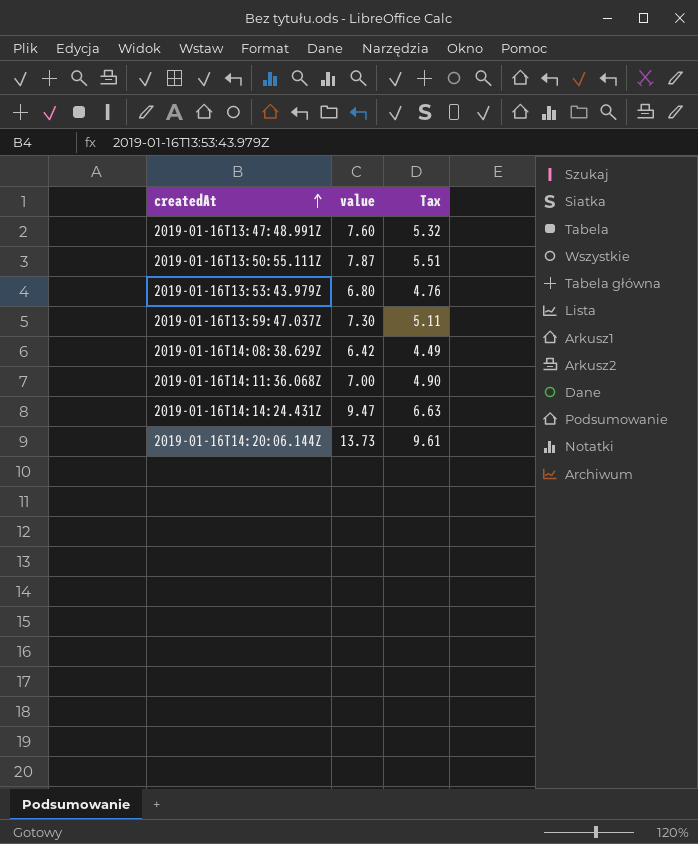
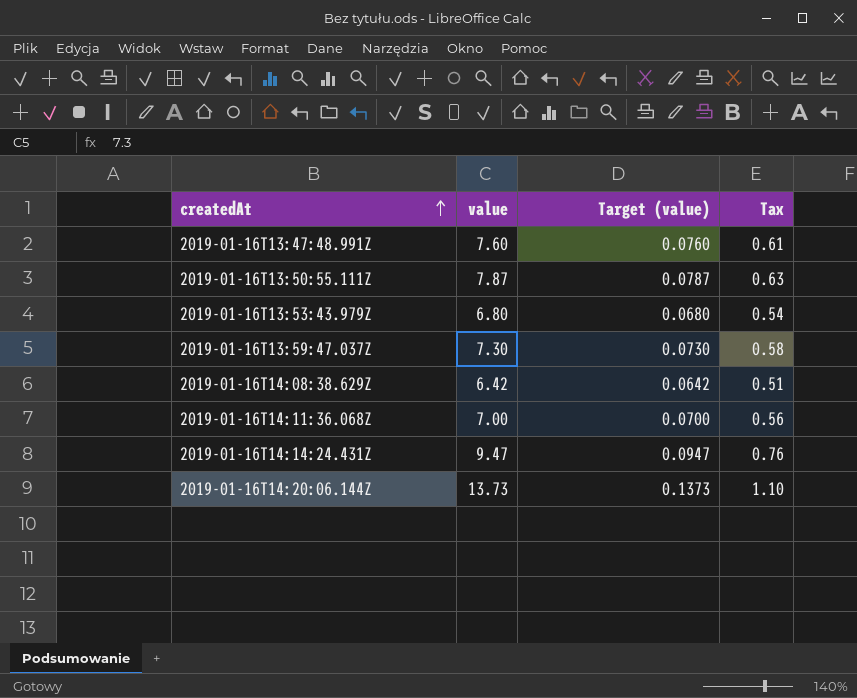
column Target (value) | formula: none -> [value] * 0.01
column Tax | formula: [value] * 0.7 -> [value] * 0.08

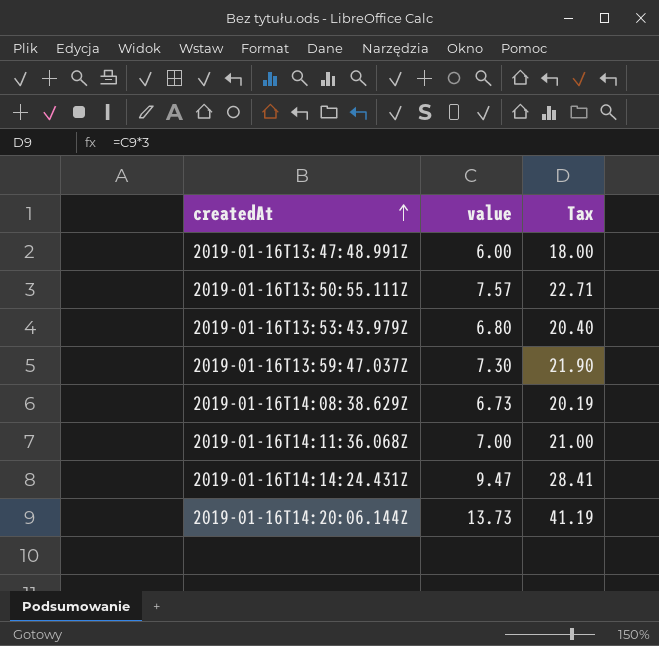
column Target (value) | formula: [value] * 0.01 -> none
column Tax | formula: [value] * 0.08 -> [value] * 3
2019-01-16T13:47:48.991Z | value: 7.60 -> 6.00
2019-01-16T13:50:55.111Z | value: 7.87 -> 7.57
2019-01-16T14:08:38.629Z | value: 6.42 -> 6.73

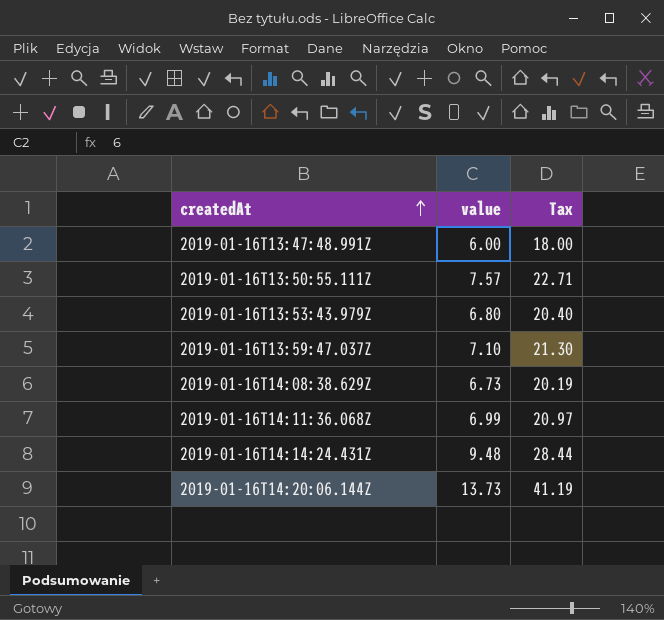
2019-01-16T13:59:47.037Z | value: 7.30 -> 7.10
2019-01-16T13:59:47.037Z | Tax: 21.90 -> 21.30
2019-01-16T14:11:36.068Z | value: 7.00 -> 6.99
2019-01-16T14:11:36.068Z | Tax: 21.00 -> 20.97
2019-01-16T14:14:24.431Z | value: 9.47 -> 9.48
2019-01-16T14:14:24.431Z | Tax: 28.41 -> 28.44

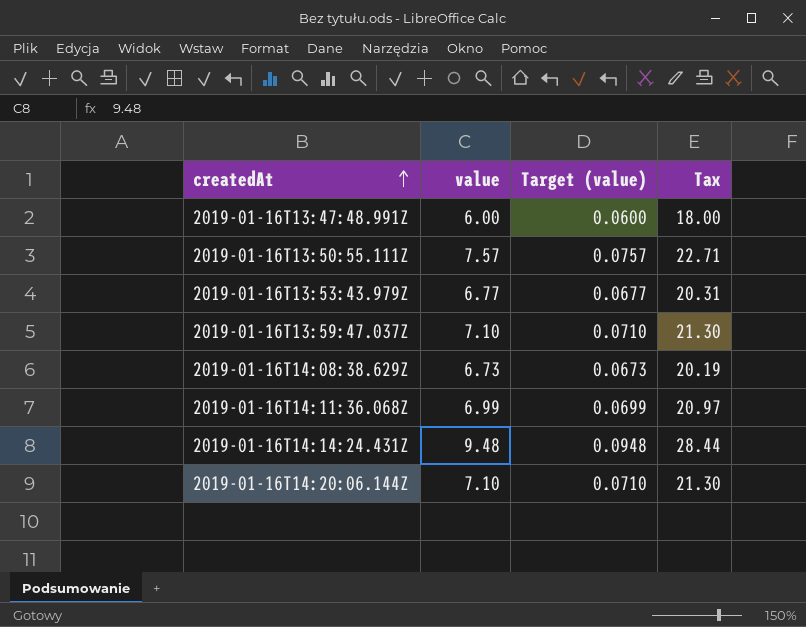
column Target (value) | formula: none -> [value] * 0.01
2019-01-16T13:53:43.979Z | value: 6.80 -> 6.77
2019-01-16T13:53:43.979Z | Tax: 20.40 -> 20.31
2019-01-16T14:20:06.144Z | value: 13.73 -> 7.10
2019-01-16T14:20:06.144Z | Tax: 41.19 -> 21.30

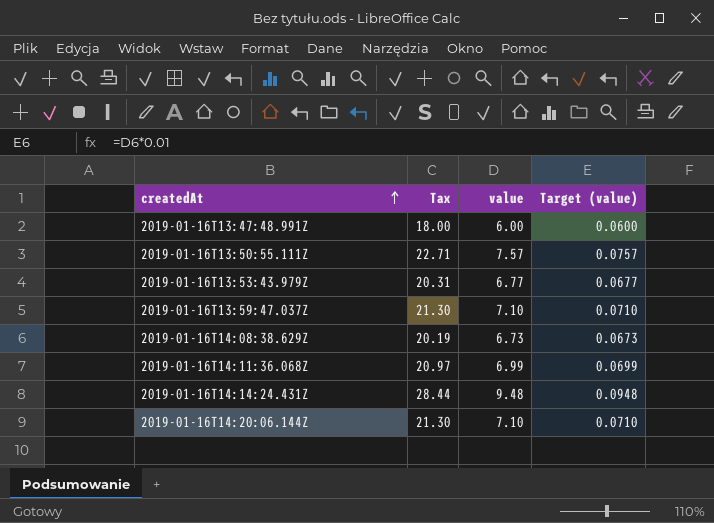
column Tax | position: 4 -> 2

